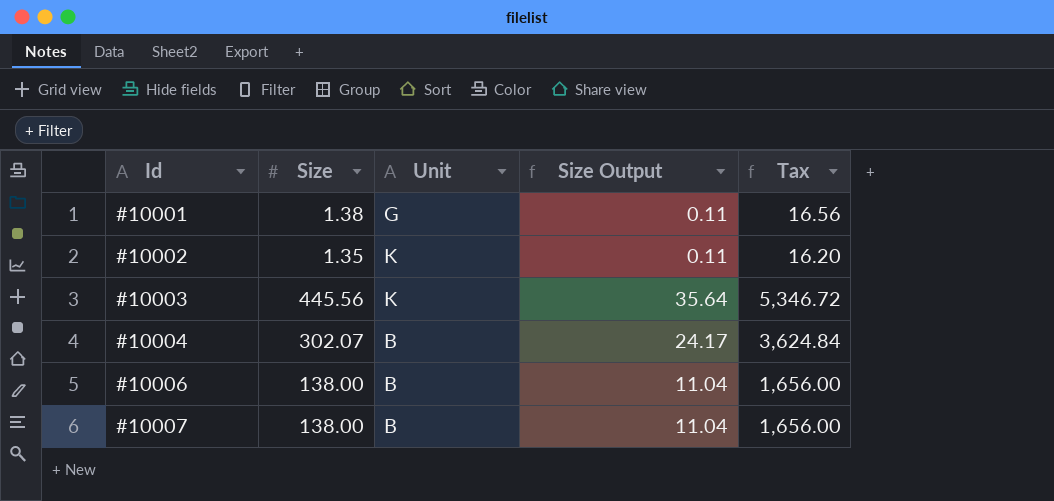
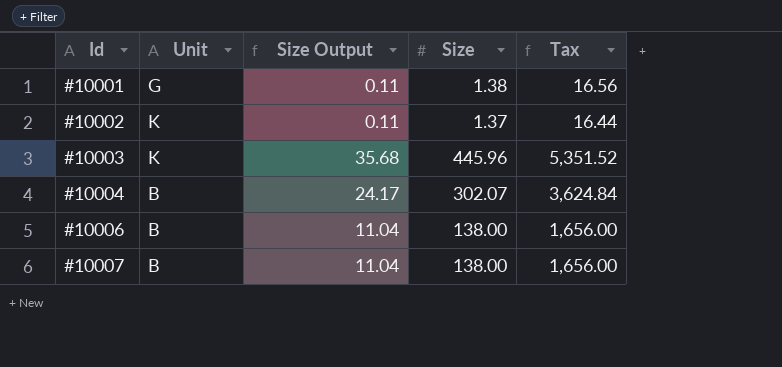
column Size | position: 2 -> 4
#10002 | Size: 1.35 -> 1.37
#10002 | Tax: 16.20 -> 16.44
#10003 | Size Output: 35.64 -> 35.68
#10003 | Size: 445.56 -> 445.96
#10003 | Tax: 5,346.72 -> 5,351.52

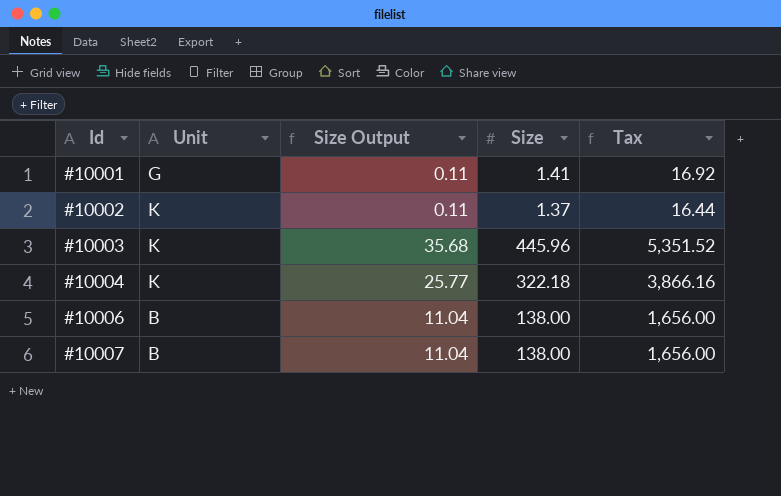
#10001 | Size: 1.38 -> 1.41
#10001 | Tax: 16.56 -> 16.92
#10004 | Unit: B -> K
#10004 | Size Output: 24.17 -> 25.77
#10004 | Size: 302.07 -> 322.18
#10004 | Tax: 3,624.84 -> 3,866.16

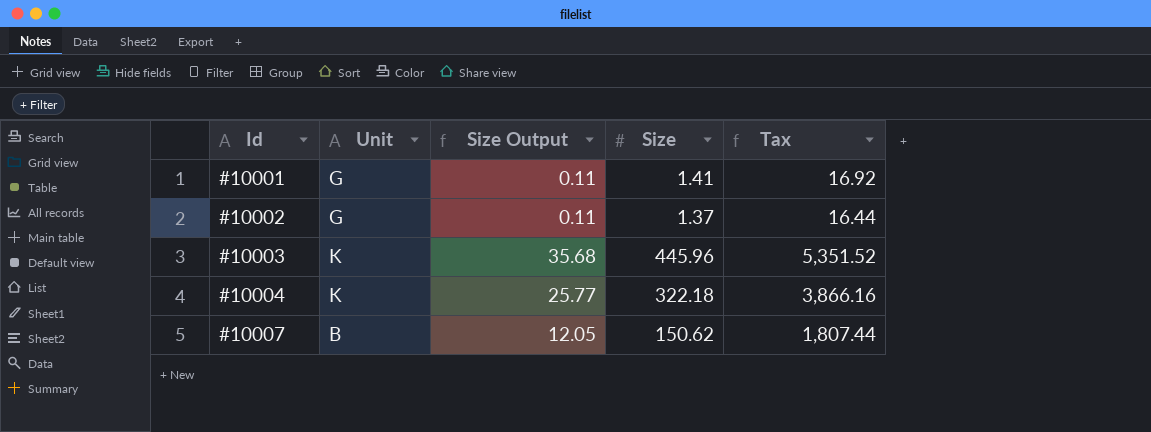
row #10006: B | 11.04 | 138.00 | 1,656.00 -> none
#10002 | Unit: K -> G
#10007 | Size Output: 11.04 -> 12.05
#10007 | Size: 138.00 -> 150.62
#10007 | Tax: 1,656.00 -> 1,807.44

